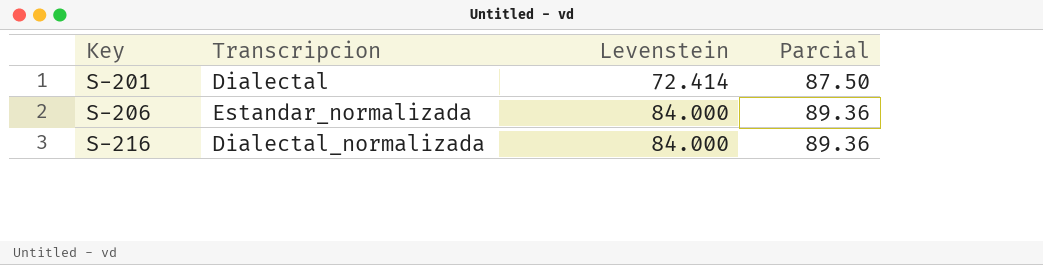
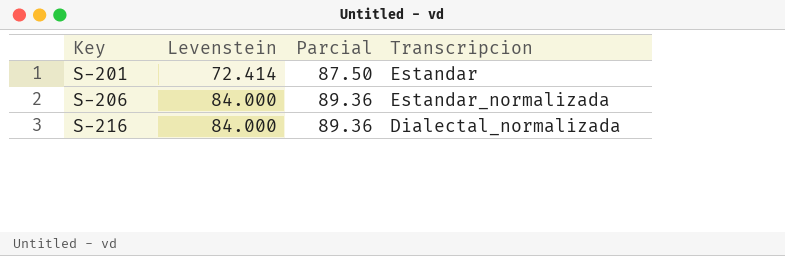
column Transcripcion | position: 2 -> 4
S-201 | Transcripcion: Dialectal -> Estandar

